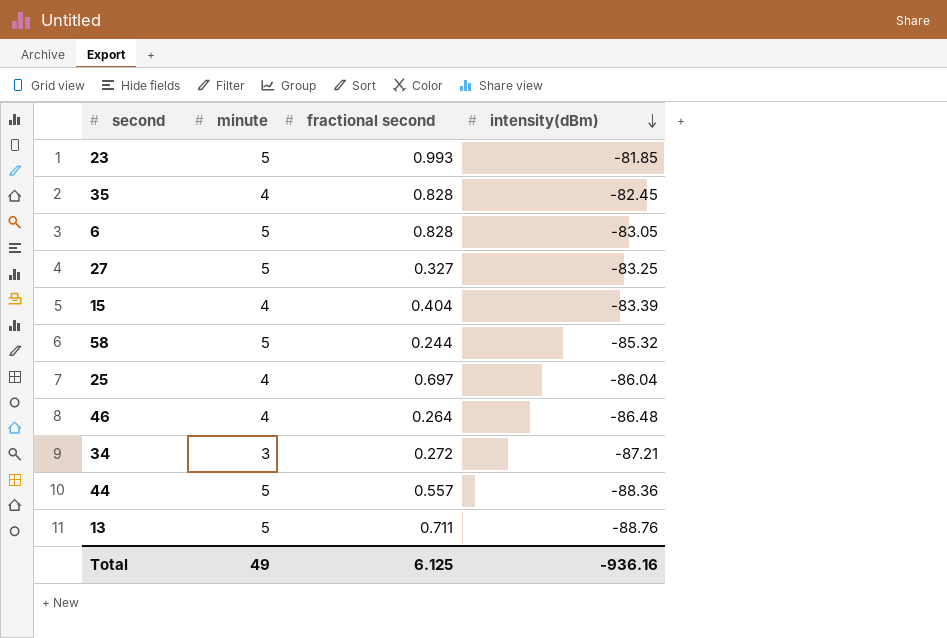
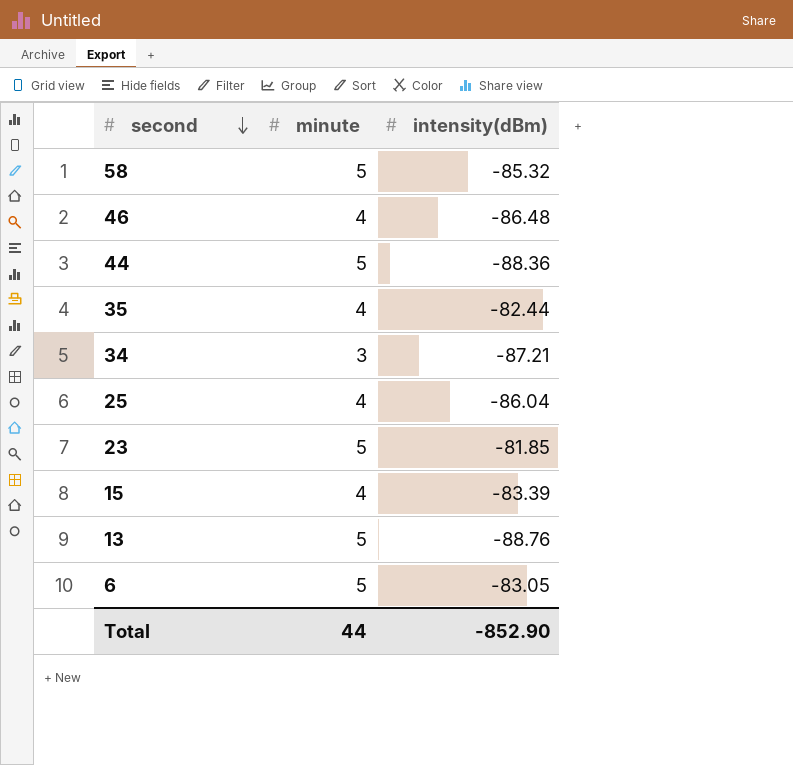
row order: intensity(dBm) descending -> second descending
column fractional second | position: 3 -> none
row 27: 5 | 0.327 | -83.25 -> none
35 | intensity(dBm): -82.45 -> -82.44
Total | minute: 49 -> 44
Total | intensity(dBm): -936.16 -> -852.90

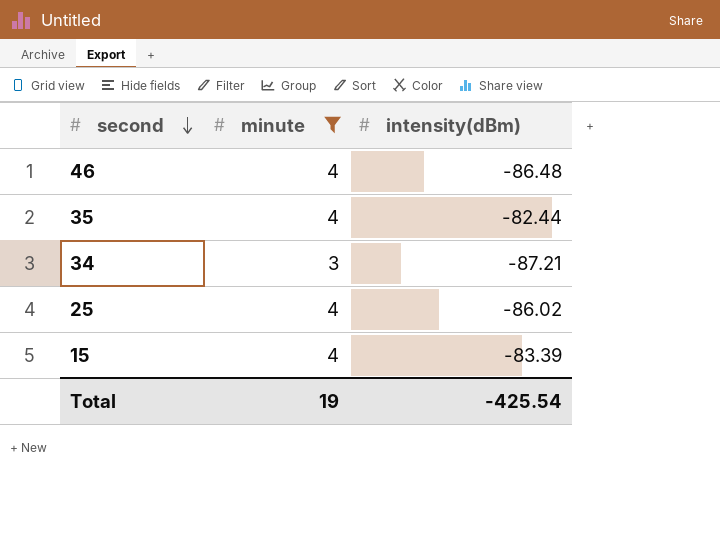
filter: none -> minute != 5
25 | intensity(dBm): -86.04 -> -86.02
Total | minute: 44 -> 19
Total | intensity(dBm): -852.90 -> -425.54

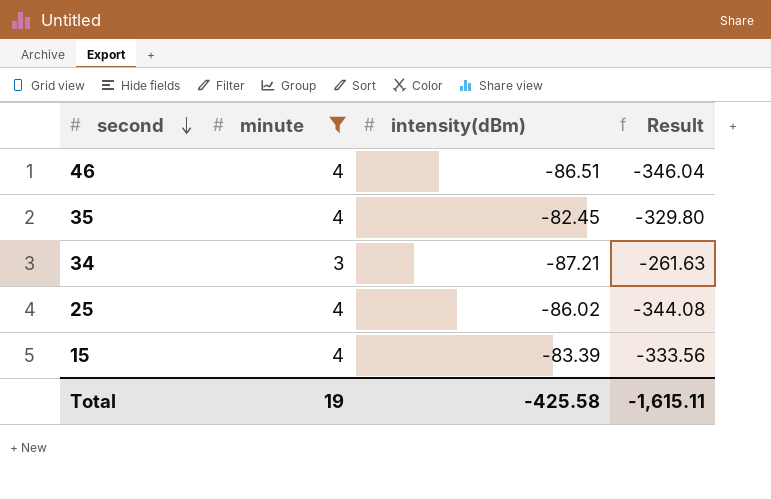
column Result | formula: none -> [minute] * [intensity(dBm)]
46 | intensity(dBm): -86.48 -> -86.51
35 | intensity(dBm): -82.44 -> -82.45
Total | intensity(dBm): -425.54 -> -425.58

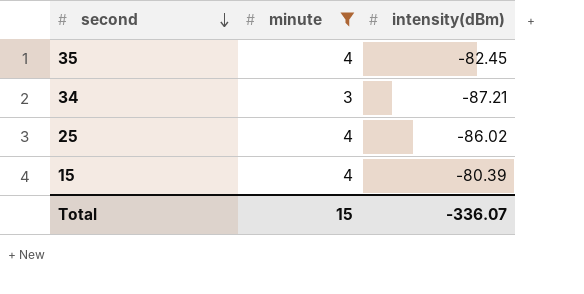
column Result | formula: [minute] * [intensity(dBm)] -> none
row 46: 4 | -86.51 | -346.04 -> none
15 | intensity(dBm): -83.39 -> -80.39
Total | minute: 19 -> 15
Total | intensity(dBm): -425.58 -> -336.07

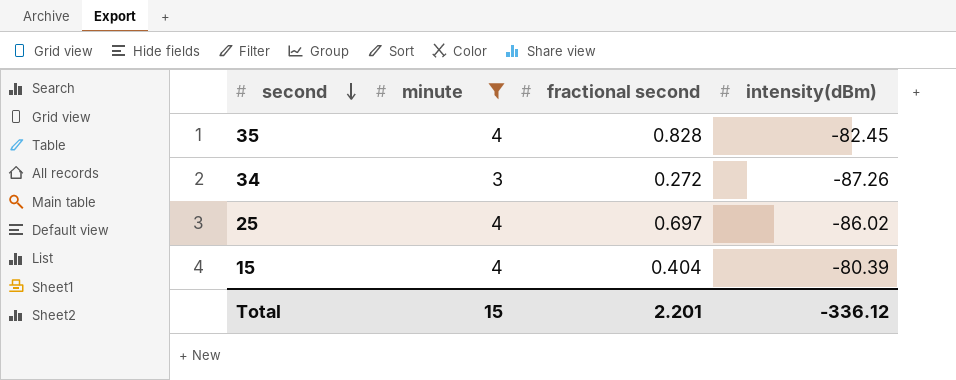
column fractional second | position: none -> 3
34 | intensity(dBm): -87.21 -> -87.26
Total | intensity(dBm): -336.07 -> -336.12

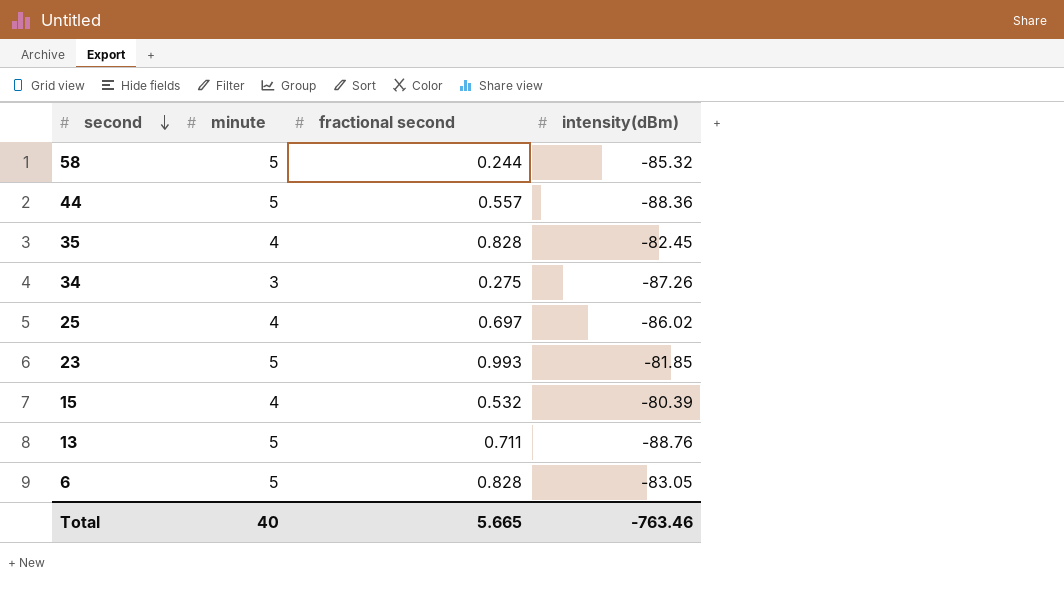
filter: minute != 5 -> none
34 | fractional second: 0.272 -> 0.275
15 | fractional second: 0.404 -> 0.532
Total | minute: 15 -> 40
Total | fractional second: 2.201 -> 5.665
Total | intensity(dBm): -336.12 -> -763.46

